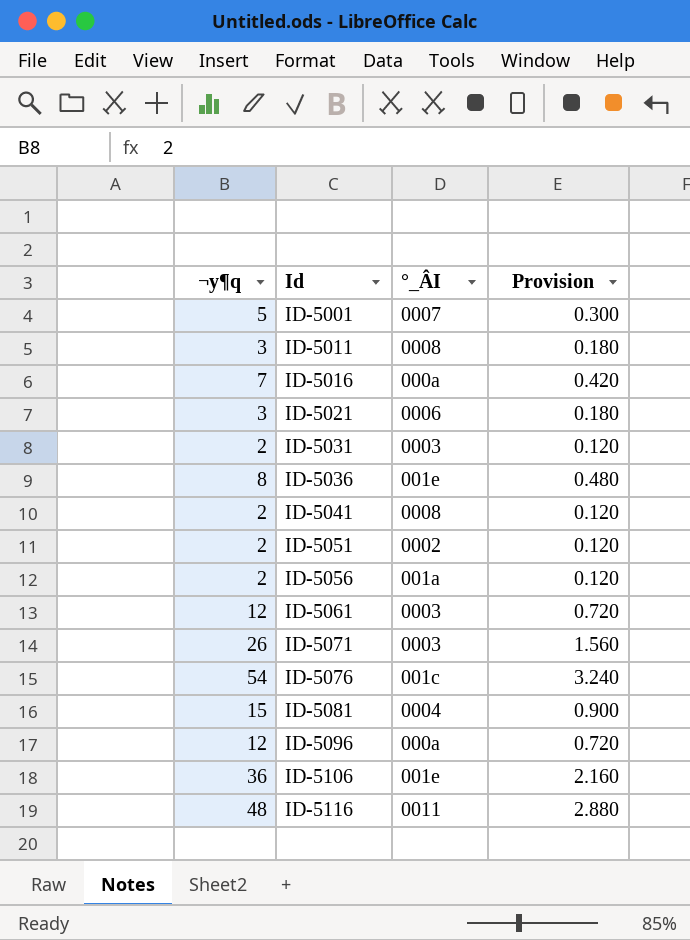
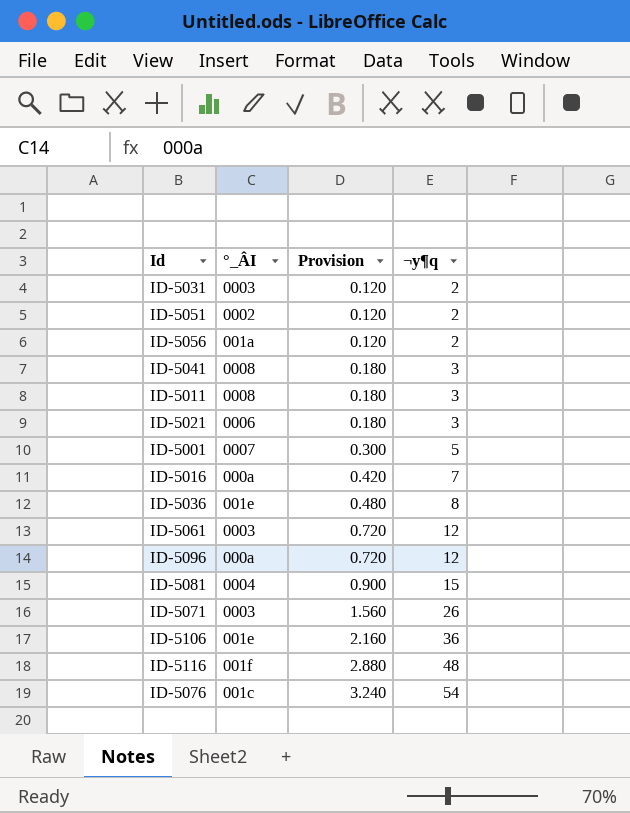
row order: Id ascending -> Provision ascending
column ¬y¶q | position: 1 -> 4
ID-5041 | Provision: 0.120 -> 0.180
ID-5041 | ¬y¶q: 2 -> 3
ID-5116 | °_ÂI: 0011 -> 001f

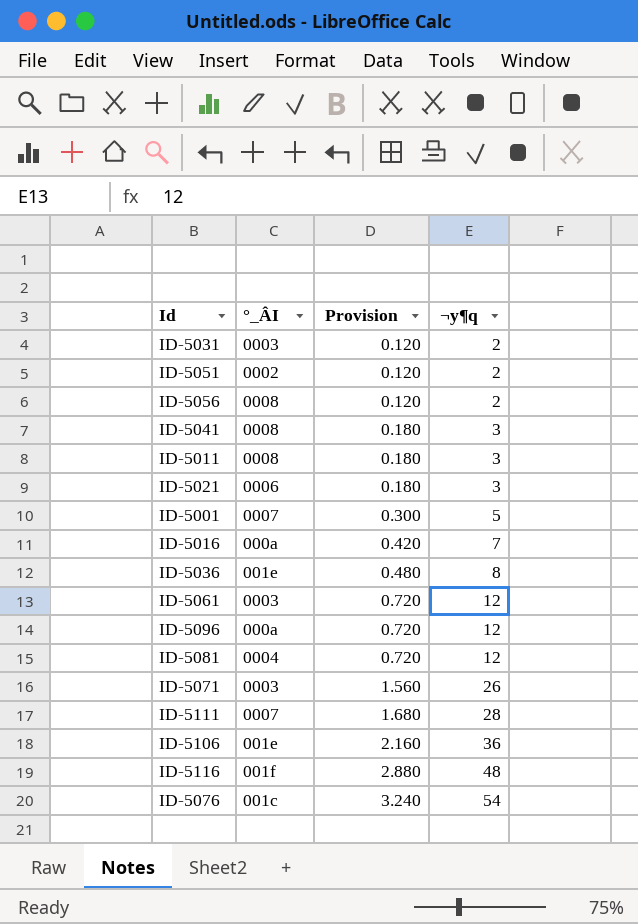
ID-5056 | °_ÂI: 001a -> 0008
ID-5081 | Provision: 0.900 -> 0.720
ID-5081 | ¬y¶q: 15 -> 12
row ID-5111: none -> 0007 | 1.680 | 28

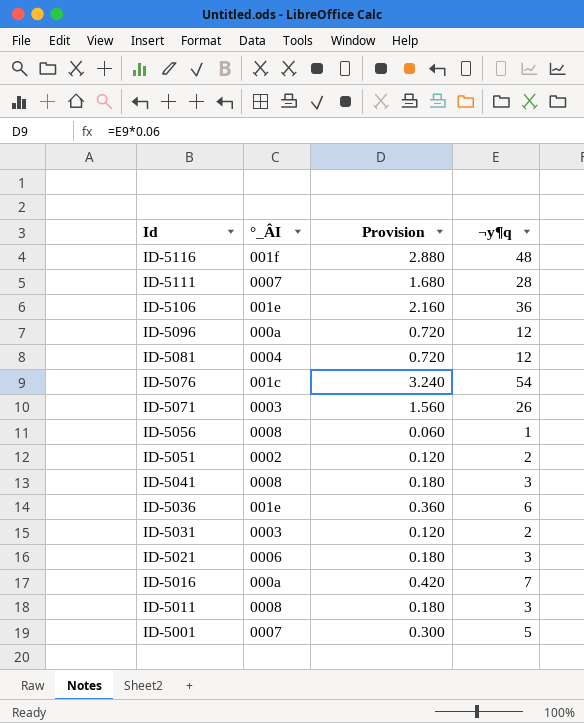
row order: Provision ascending -> Id descending
row ID-5061: 0003 | 0.720 | 12 -> none
ID-5056 | Provision: 0.120 -> 0.060
ID-5056 | ¬y¶q: 2 -> 1
ID-5036 | Provision: 0.480 -> 0.360
ID-5036 | ¬y¶q: 8 -> 6

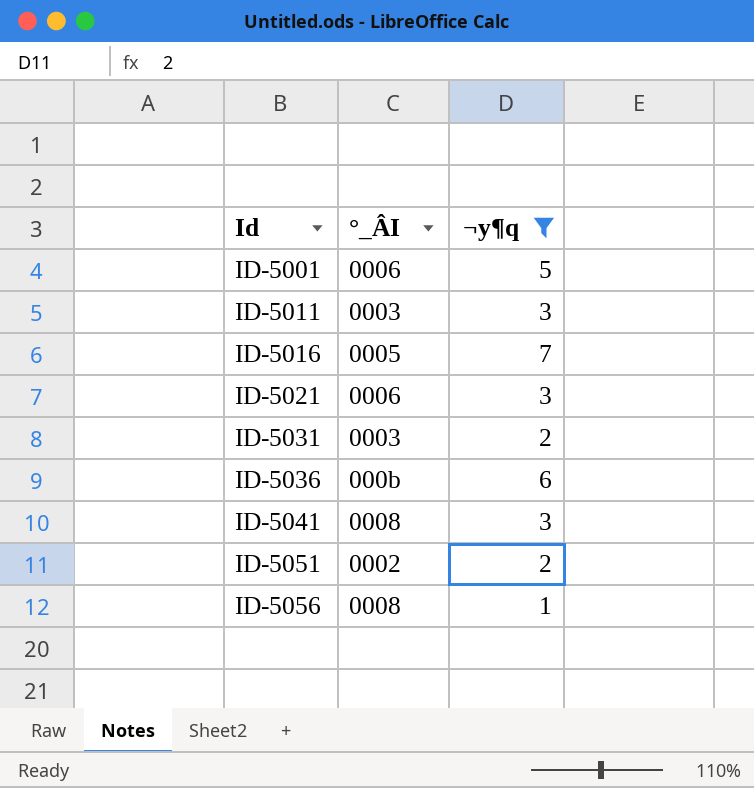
filter: none -> ¬y¶q <= 7
row order: Id descending -> Id ascending
column Provision | formula: [¬y¶q] * 0.06 -> none
ID-5001 | °_ÂI: 0007 -> 0006
ID-5011 | °_ÂI: 0008 -> 0003
ID-5016 | °_ÂI: 000a -> 0005
ID-5036 | °_ÂI: 001e -> 000b

